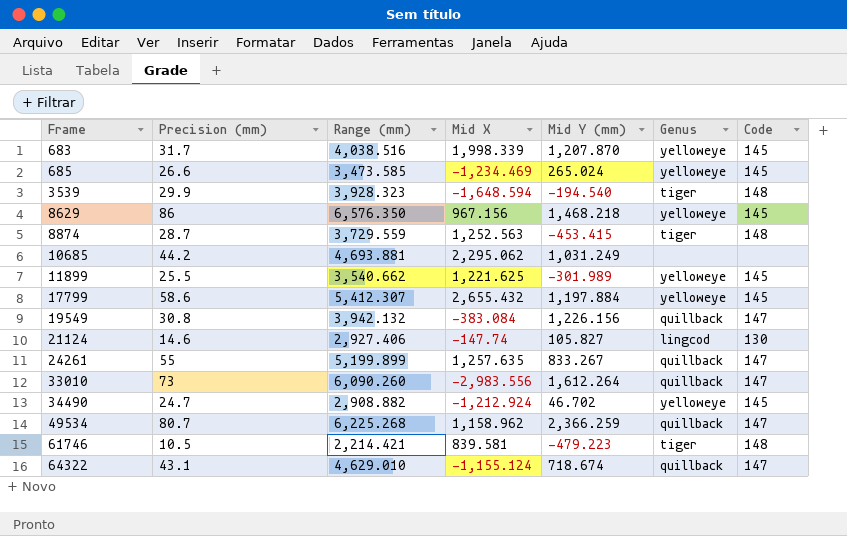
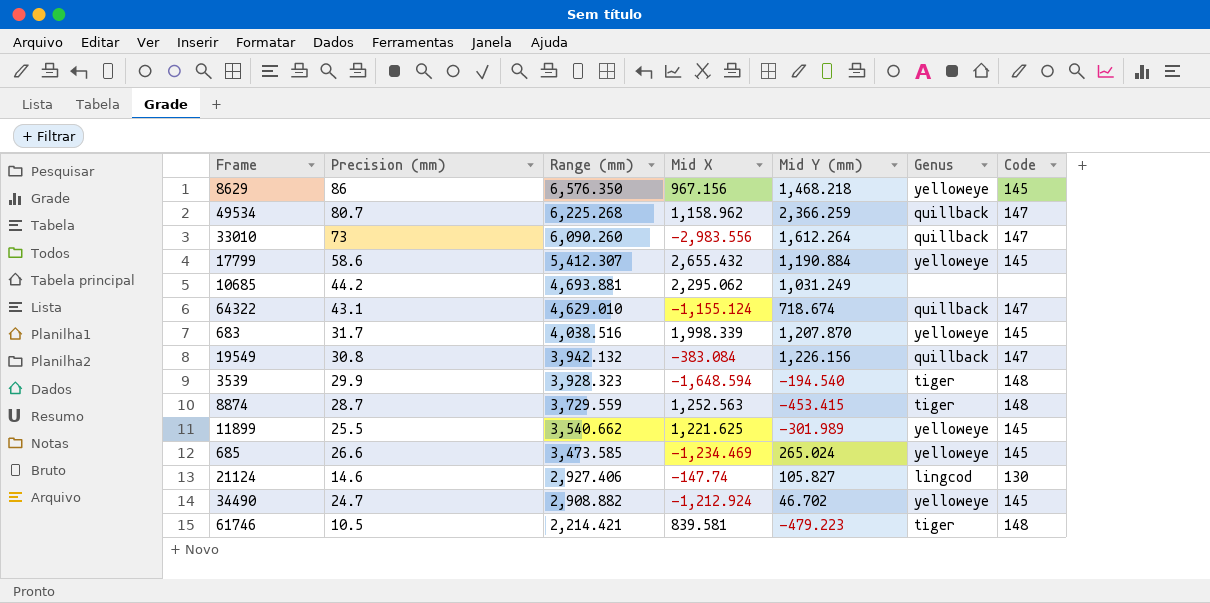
row order: Frame ascending -> Range (mm) descending
row 24261: 55 | 5,199.899 | 1,257.635 | 833.267 | quillback | 147 -> none
17799 | Mid Y (mm): 1,197.884 -> 1,190.884

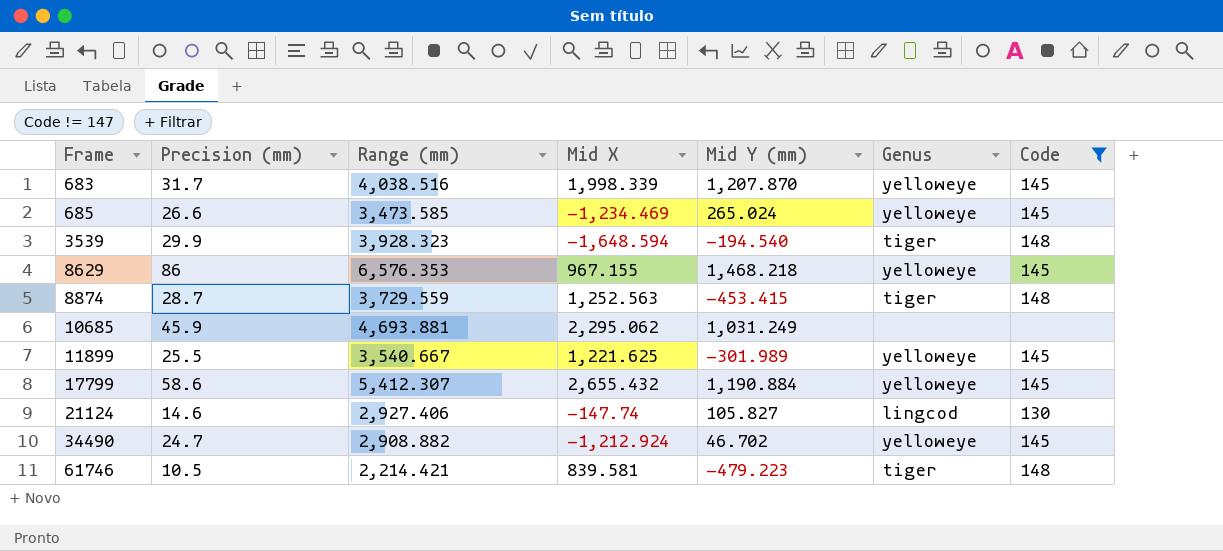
filter: none -> Code != 147
row order: Range (mm) descending -> Frame ascending
8629 | Range (mm): 6,576.350 -> 6,576.353
8629 | Mid X: 967.156 -> 967.155
10685 | Precision (mm): 44.2 -> 45.9
11899 | Range (mm): 3,540.662 -> 3,540.667

